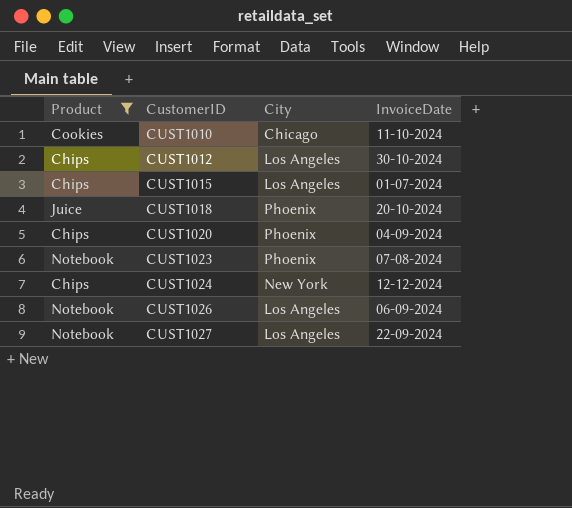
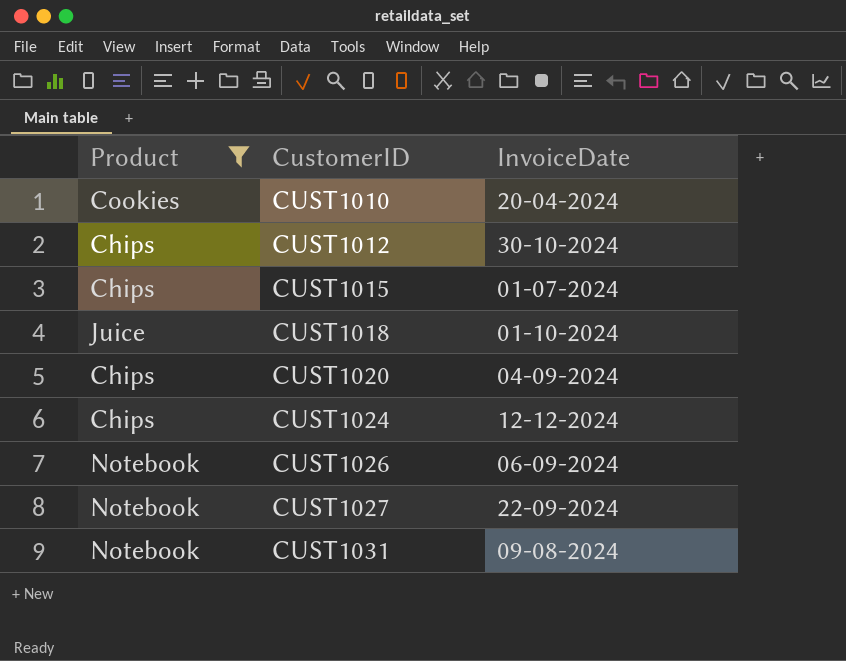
column City | position: 3 -> none
row CUST1023: Notebook | Phoenix | 07-08-2024 -> none
CUST1010 | InvoiceDate: 11-10-2024 -> 20-04-2024
CUST1018 | InvoiceDate: 20-10-2024 -> 01-10-2024
row CUST1031: none -> Notebook | 09-08-2024

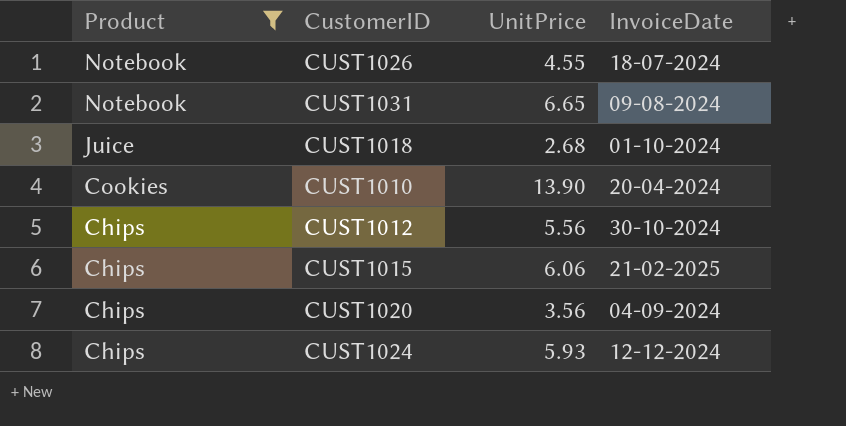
row order: CustomerID ascending -> Product descending
column UnitPrice | position: none -> 3
row CUST1027: Notebook | 22-09-2024 -> none
CUST1026 | InvoiceDate: 06-09-2024 -> 18-07-2024
CUST1015 | InvoiceDate: 01-07-2024 -> 21-02-2025

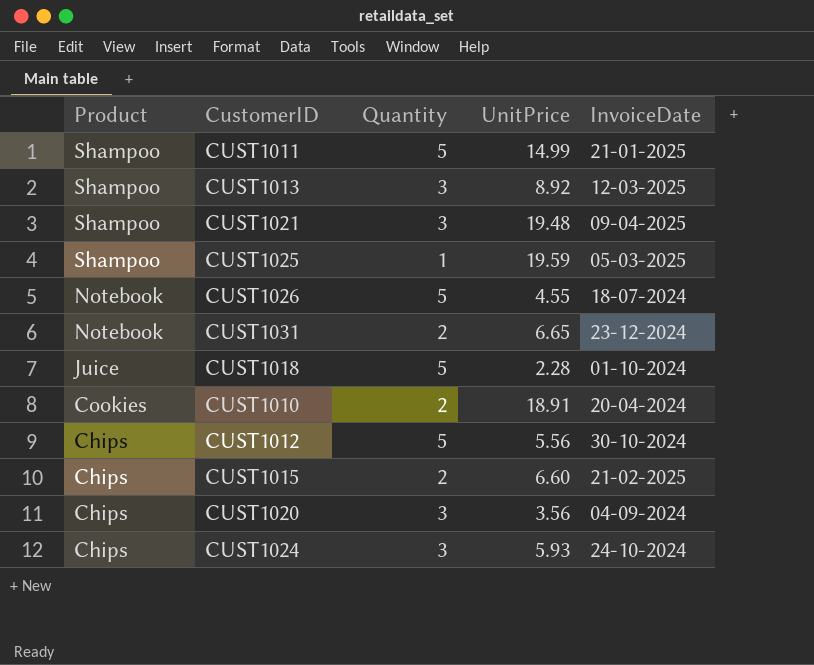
filter: Product != Shampoo -> none
column Quantity | position: none -> 3
CUST1031 | InvoiceDate: 09-08-2024 -> 23-12-2024
CUST1018 | UnitPrice: 2.68 -> 2.28
CUST1010 | UnitPrice: 13.90 -> 18.91
CUST1015 | UnitPrice: 6.06 -> 6.60
CUST1024 | InvoiceDate: 12-12-2024 -> 24-10-2024

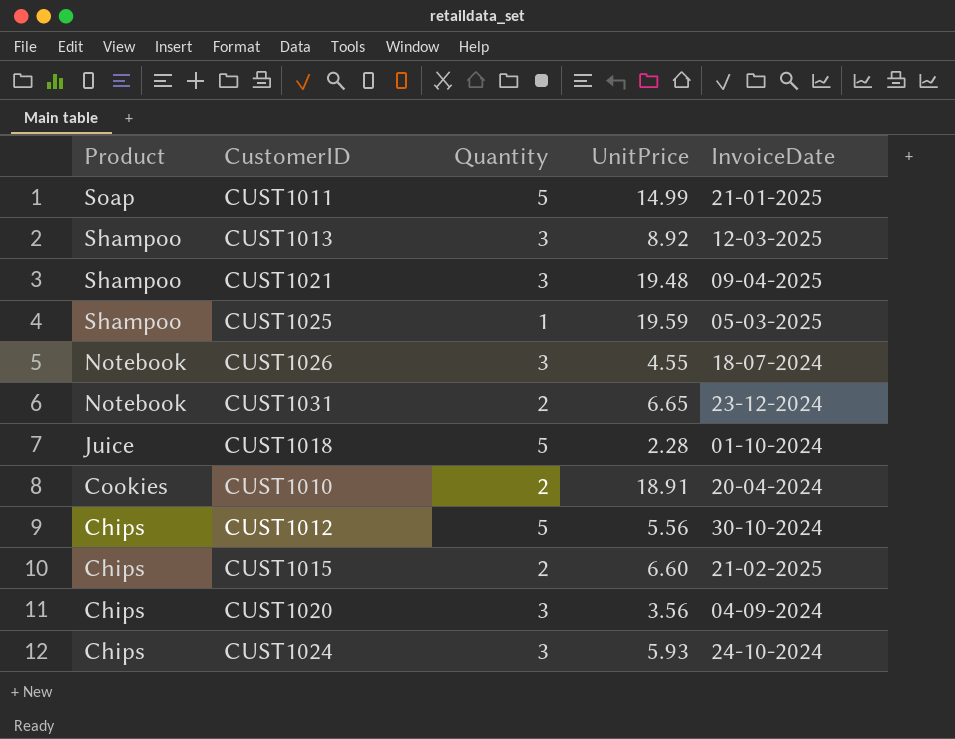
CUST1011 | Product: Shampoo -> Soap
CUST1026 | Quantity: 5 -> 3

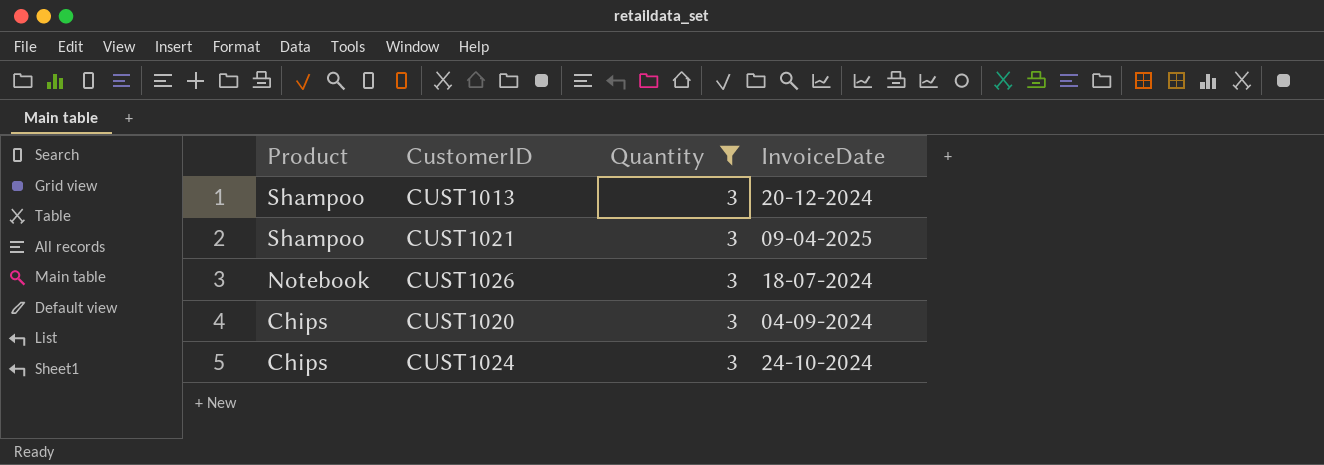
filter: none -> Quantity = 3
column UnitPrice | position: 4 -> none
CUST1013 | InvoiceDate: 12-03-2025 -> 20-12-2024

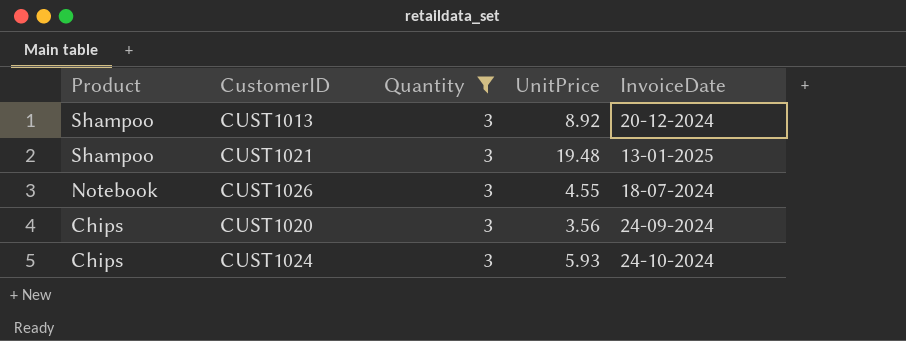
column UnitPrice | position: none -> 4
CUST1021 | InvoiceDate: 09-04-2025 -> 13-01-2025
CUST1020 | InvoiceDate: 04-09-2024 -> 24-09-2024

